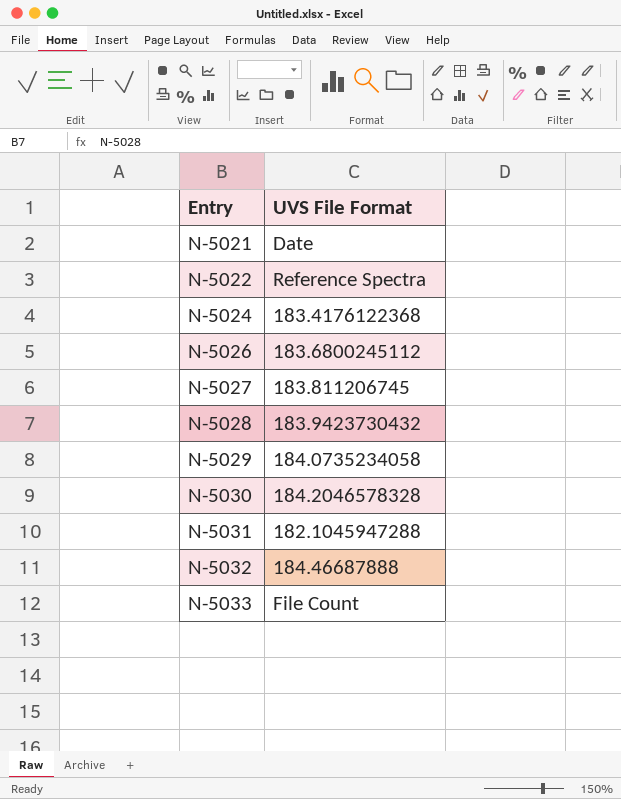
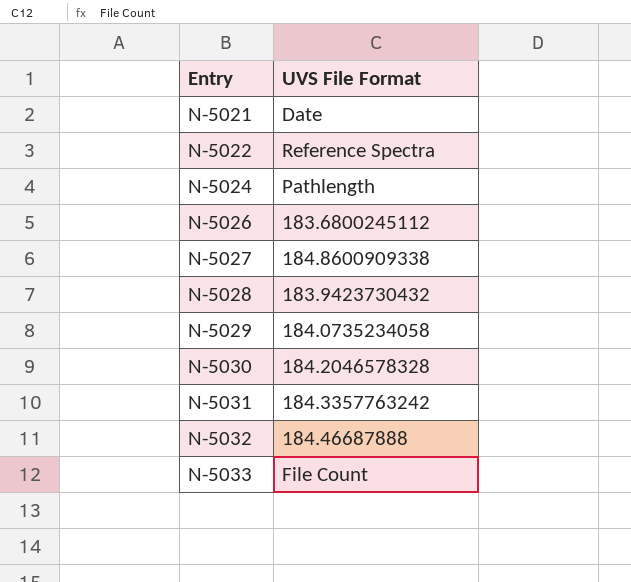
N-5024 | UVS File Format: 183.4176122368 -> Pathlength
N-5027 | UVS File Format: 183.811206745 -> 184.8600909338
N-5031 | UVS File Format: 182.1045947288 -> 184.3357763242

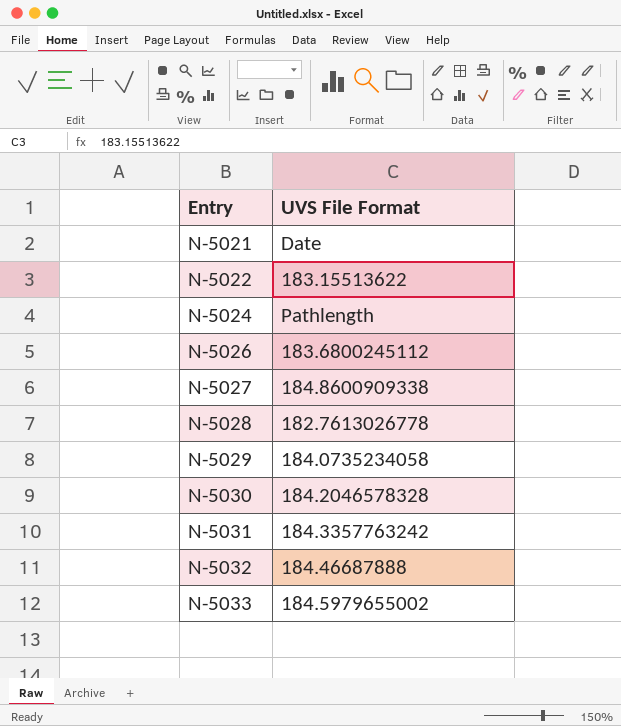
N-5022 | UVS File Format: Reference Spectra -> 183.15513622
N-5028 | UVS File Format: 183.9423730432 -> 182.7613026778
N-5033 | UVS File Format: File Count -> 184.5979655002

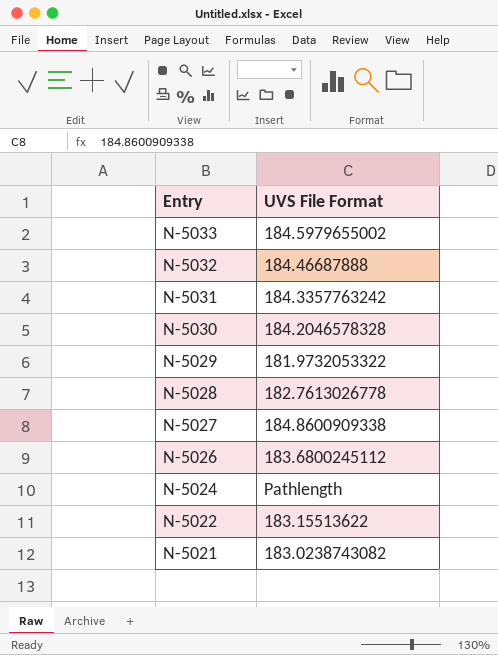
row order: Entry ascending -> Entry descending
N-5029 | UVS File Format: 184.0735234058 -> 181.9732053322
N-5021 | UVS File Format: Date -> 183.0238743082

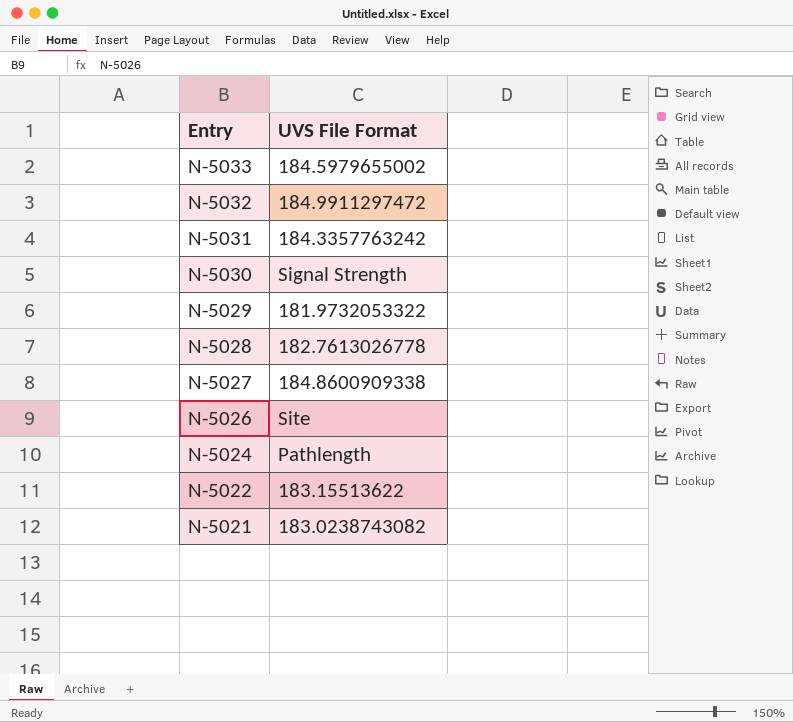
N-5032 | UVS File Format: 184.46687888 -> 184.9911297472
N-5030 | UVS File Format: 184.2046578328 -> Signal Strength
N-5026 | UVS File Format: 183.6800245112 -> Site

